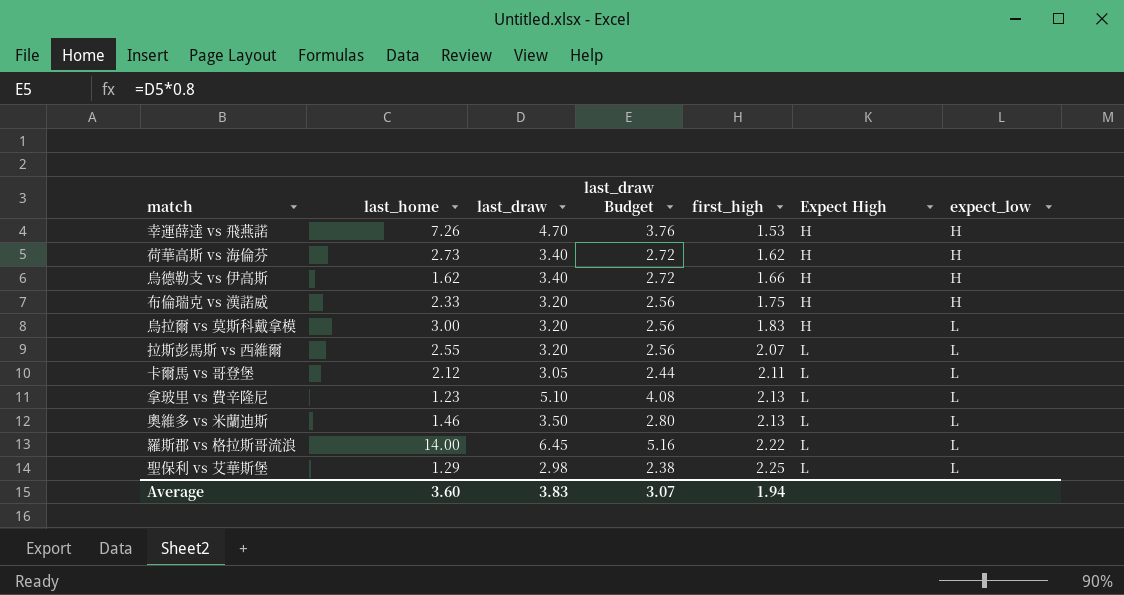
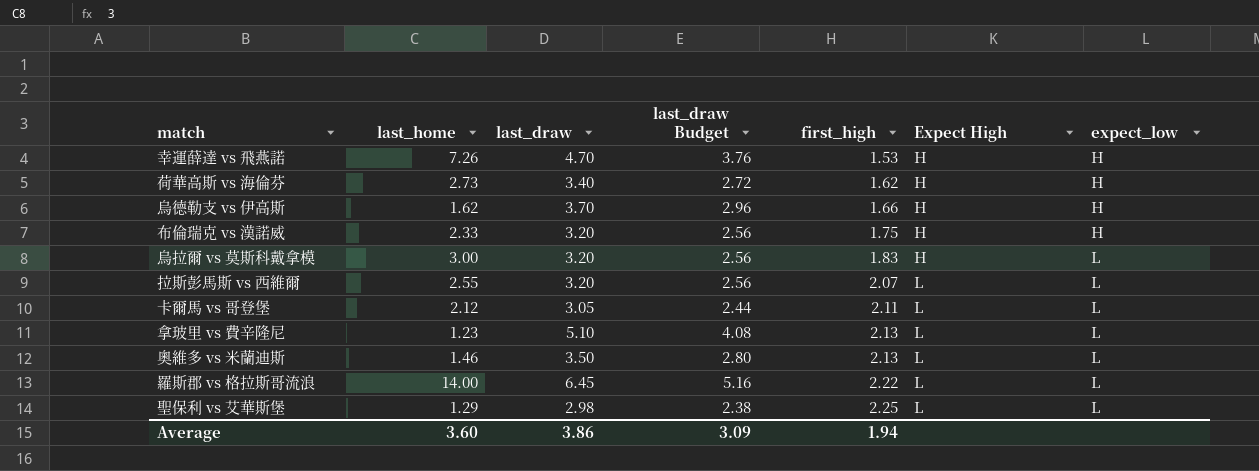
烏德勒支 vs 伊高斯 | last_draw: 3.40 -> 3.70
烏德勒支 vs 伊高斯 | last_draw Budget: 2.72 -> 2.96
Average | last_draw: 3.83 -> 3.86
Average | last_draw Budget: 3.07 -> 3.09

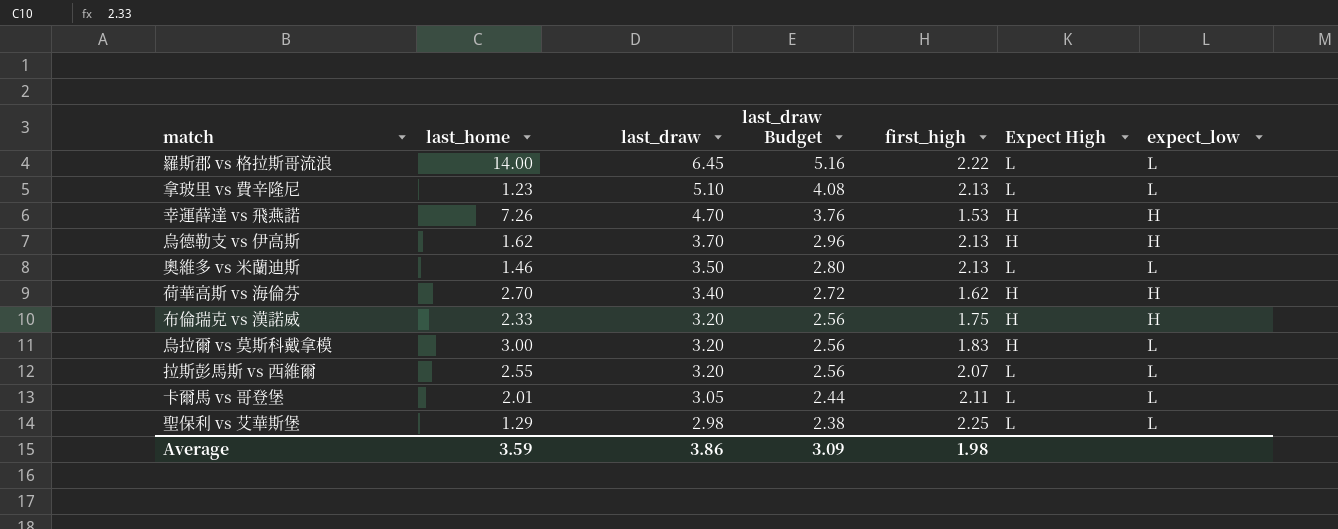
row order: first_high ascending -> last_draw descending
烏德勒支 vs 伊高斯 | first_high: 1.66 -> 2.13
荷華高斯 vs 海倫芬 | last_home: 2.73 -> 2.70
卡爾馬 vs 哥登堡 | last_home: 2.12 -> 2.01
Average | last_home: 3.60 -> 3.59
Average | first_high: 1.94 -> 1.98

